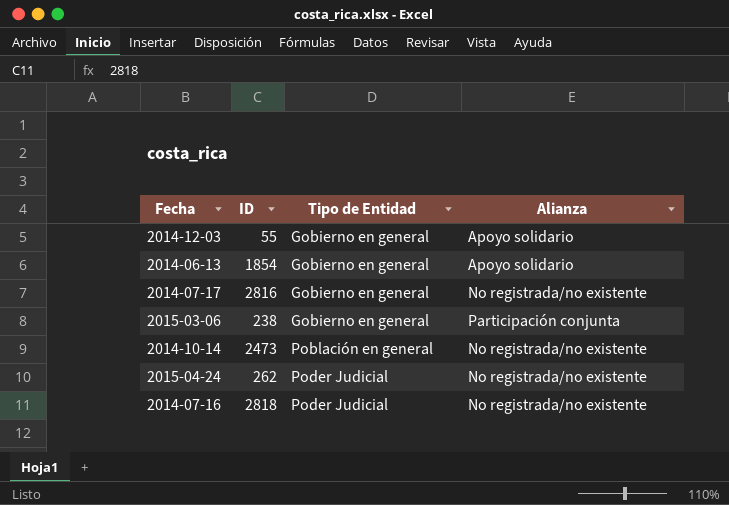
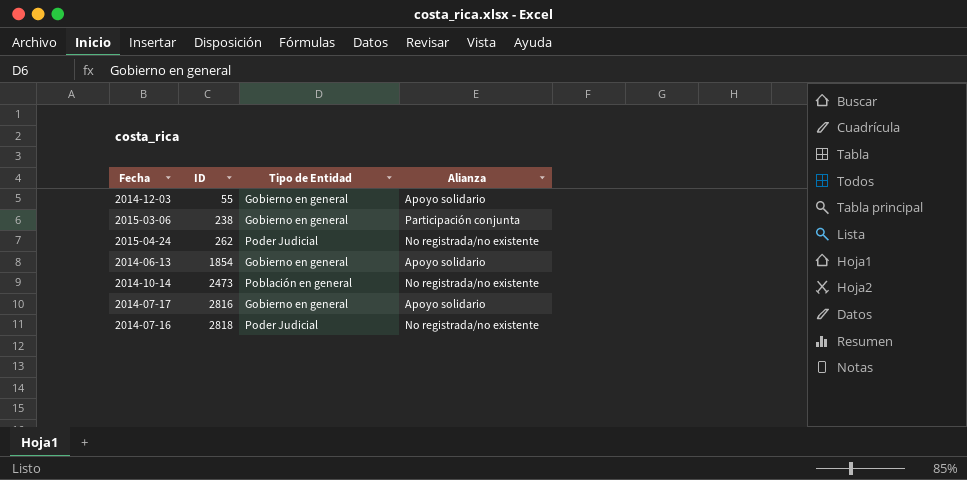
row order: Tipo de Entidad ascending -> ID ascending
2014-07-17 | Alianza: No registrada/no existente -> Apoyo solidario

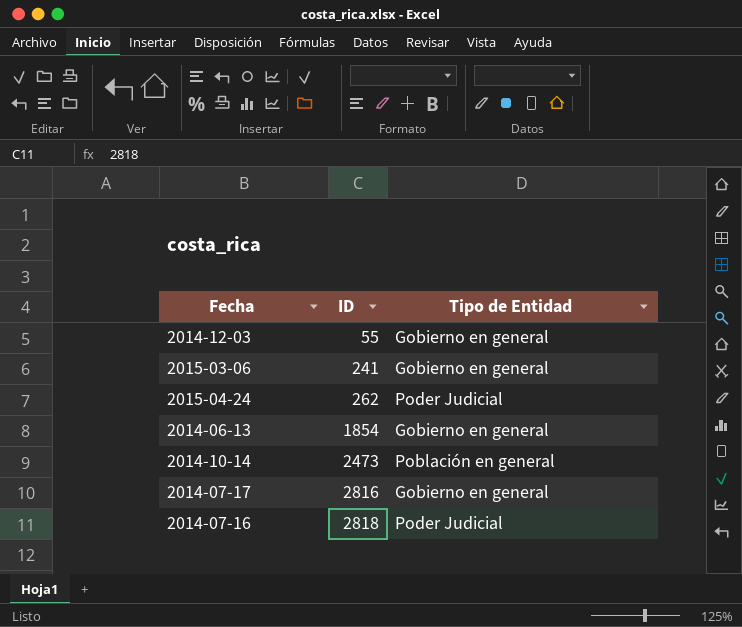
column Alianza | position: 4 -> none
2015-03-06 | ID: 238 -> 241

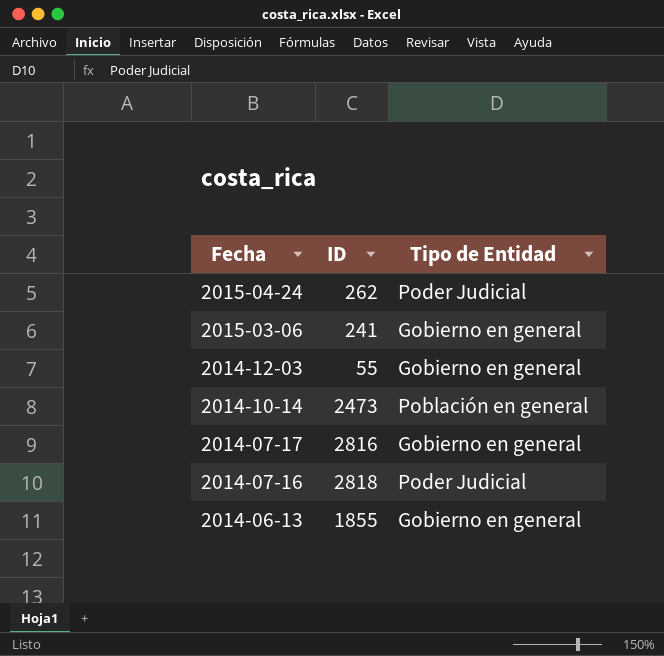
row order: ID ascending -> Fecha descending
2014-06-13 | ID: 1854 -> 1855

